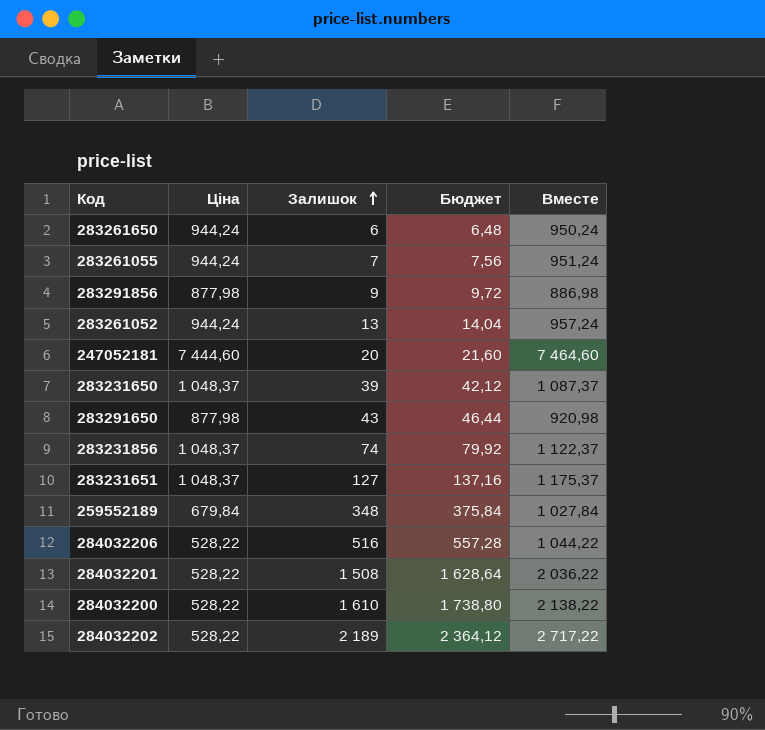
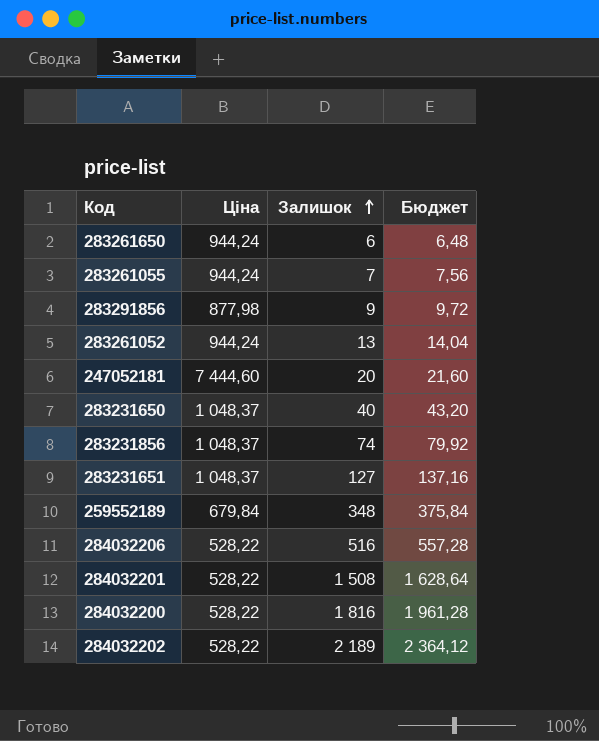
column Вместе | formula: [Ціна] + [Залишок] -> none
row 283291650: 877,98 | 43 | 46,44 | 920,98 -> none
283231650 | Залишок: 39 -> 40
283231650 | Бюджет: 42,12 -> 43,20
284032200 | Залишок: 1 610 -> 1 816
284032200 | Бюджет: 1 738,80 -> 1 961,28

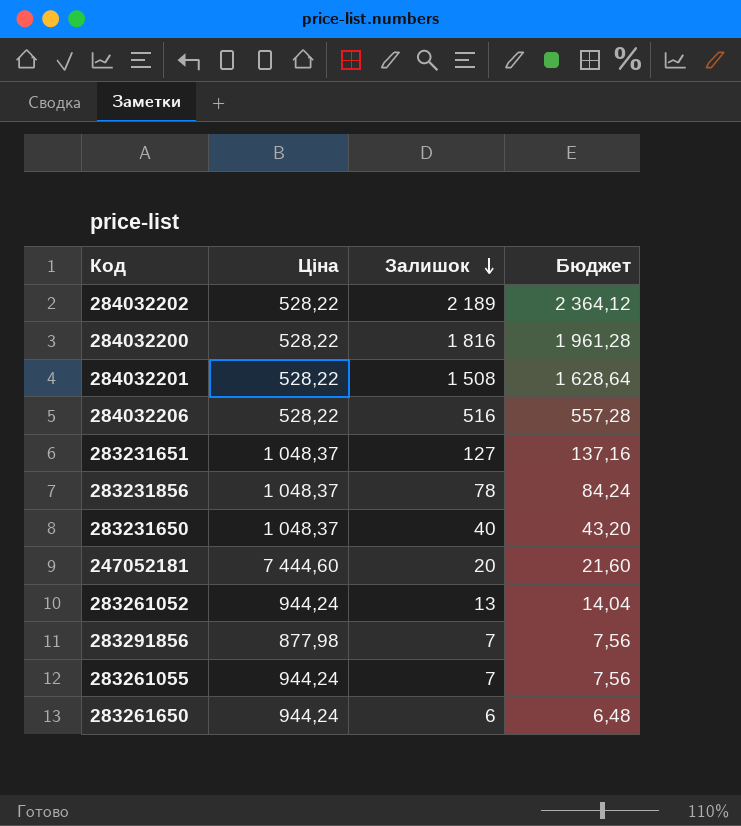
row order: Залишок ascending -> Залишок descending
row 259552189: 679,84 | 348 | 375,84 -> none
283231856 | Залишок: 74 -> 78
283231856 | Бюджет: 79,92 -> 84,24
283291856 | Залишок: 9 -> 7
283291856 | Бюджет: 9,72 -> 7,56

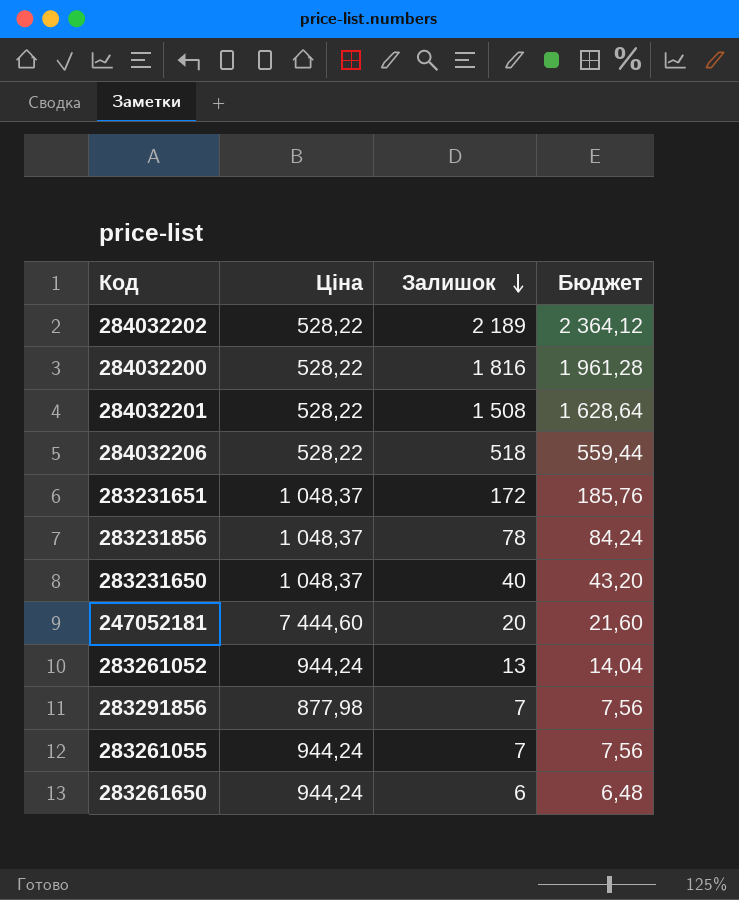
284032206 | Залишок: 516 -> 518
284032206 | Бюджет: 557,28 -> 559,44
283231651 | Залишок: 127 -> 172
283231651 | Бюджет: 137,16 -> 185,76

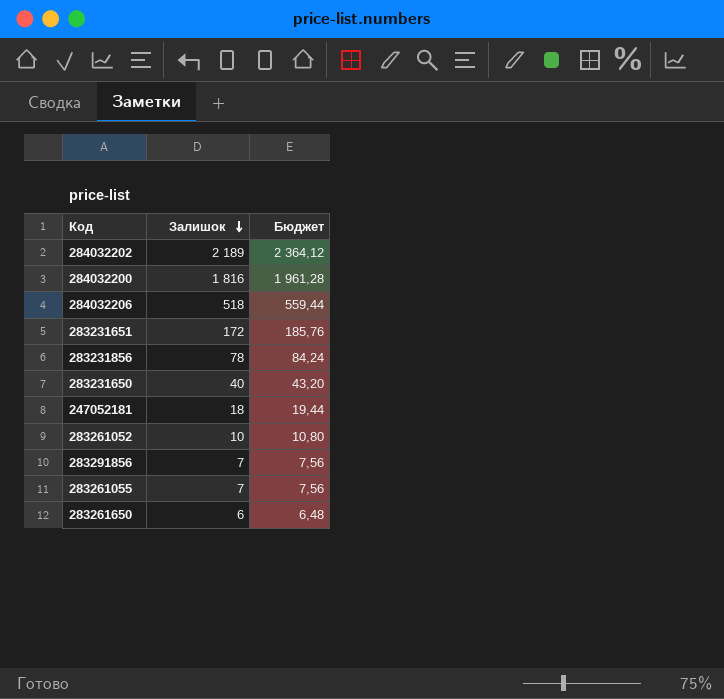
column Ціна | position: 2 -> none
row 284032201: 528,22 | 1 508 | 1 628,64 -> none
247052181 | Залишок: 20 -> 18
247052181 | Бюджет: 21,60 -> 19,44
283261052 | Залишок: 13 -> 10
283261052 | Бюджет: 14,04 -> 10,80

